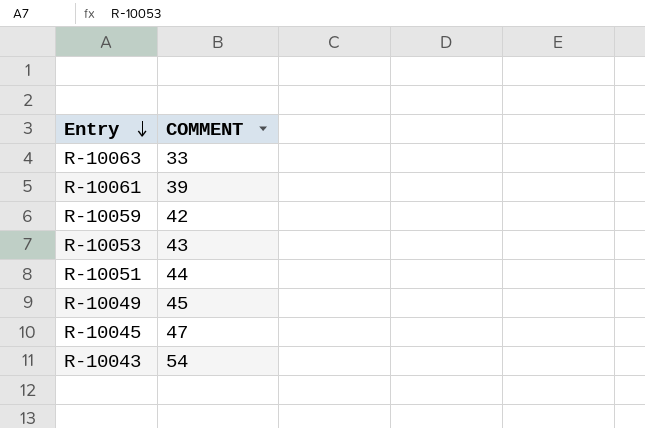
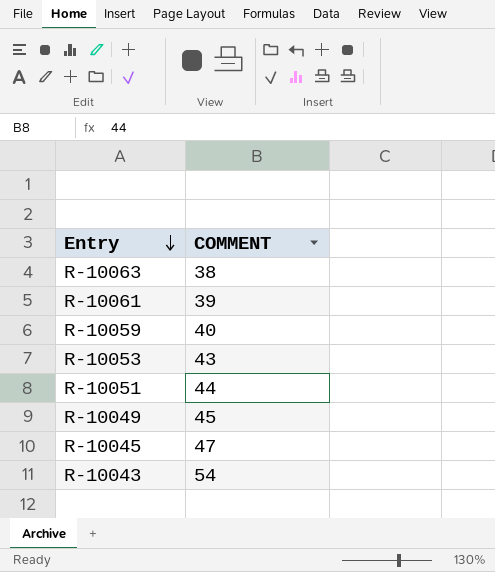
R-10063 | COMMENT: 33 -> 38
R-10059 | COMMENT: 42 -> 40

